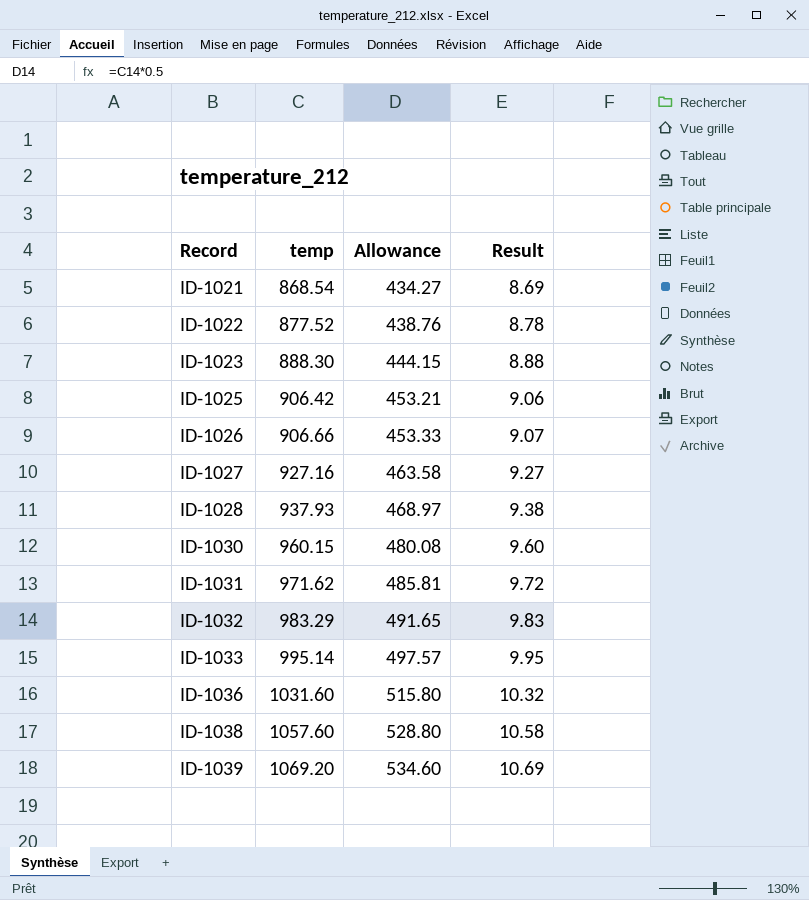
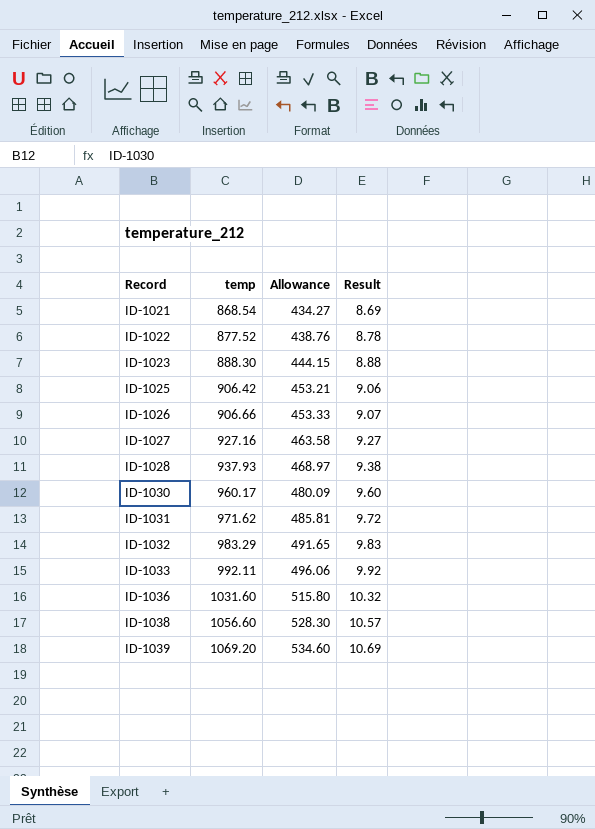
ID-1030 | temp: 960.15 -> 960.17
ID-1030 | Allowance: 480.08 -> 480.09
ID-1033 | temp: 995.14 -> 992.11
ID-1033 | Allowance: 497.57 -> 496.06
ID-1033 | Result: 9.95 -> 9.92
ID-1038 | temp: 1057.60 -> 1056.60
ID-1038 | Allowance: 528.80 -> 528.30
ID-1038 | Result: 10.58 -> 10.57

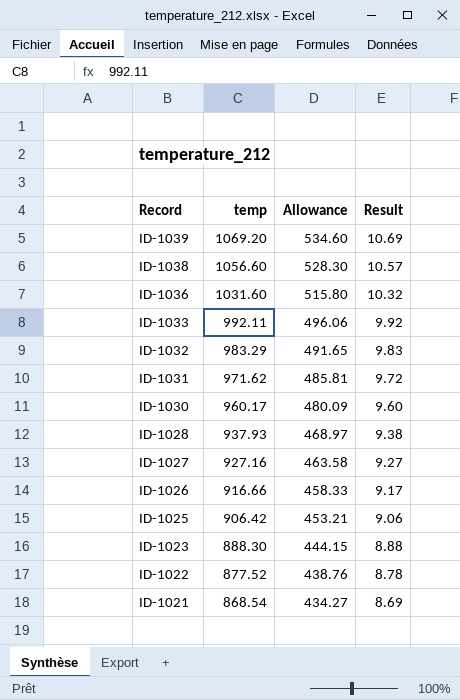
row order: Record ascending -> Record descending
ID-1026 | temp: 906.66 -> 916.66
ID-1026 | Allowance: 453.33 -> 458.33
ID-1026 | Result: 9.07 -> 9.17

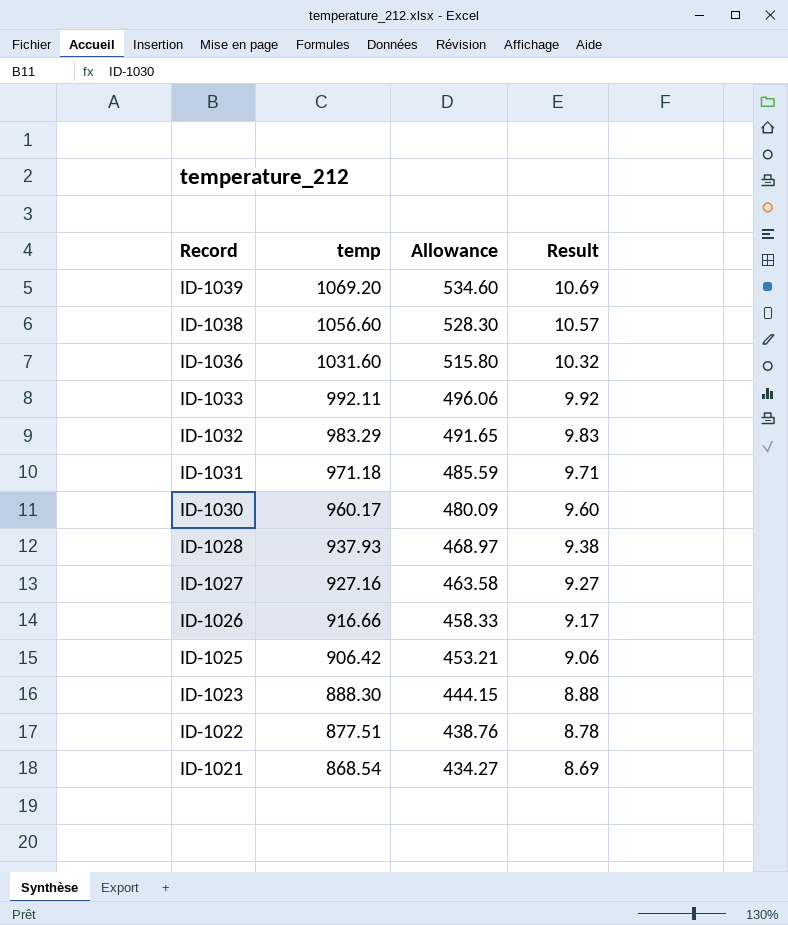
ID-1031 | temp: 971.62 -> 971.18
ID-1031 | Allowance: 485.81 -> 485.59
ID-1031 | Result: 9.72 -> 9.71
ID-1022 | temp: 877.52 -> 877.51

